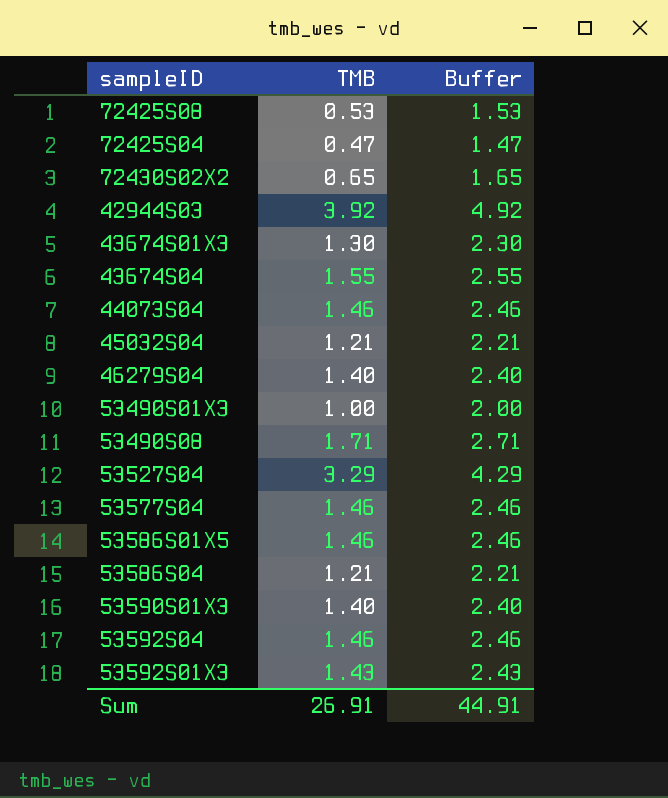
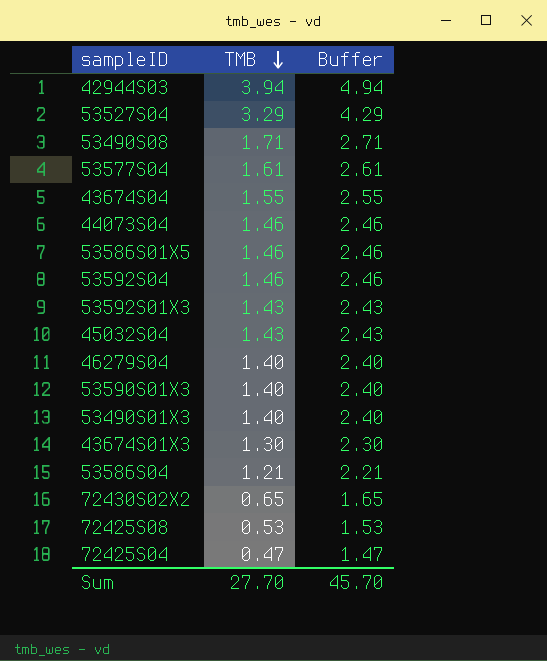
row order: none -> TMB descending
42944S03 | TMB: 3.92 -> 3.94
42944S03 | Buffer: 4.92 -> 4.94
53577S04 | TMB: 1.46 -> 1.61
53577S04 | Buffer: 2.46 -> 2.61
45032S04 | TMB: 1.21 -> 1.43
45032S04 | Buffer: 2.21 -> 2.43
53490S01X3 | TMB: 1.00 -> 1.40
53490S01X3 | Buffer: 2.00 -> 2.40
Sum | TMB: 26.91 -> 27.70
Sum | Buffer: 44.91 -> 45.70

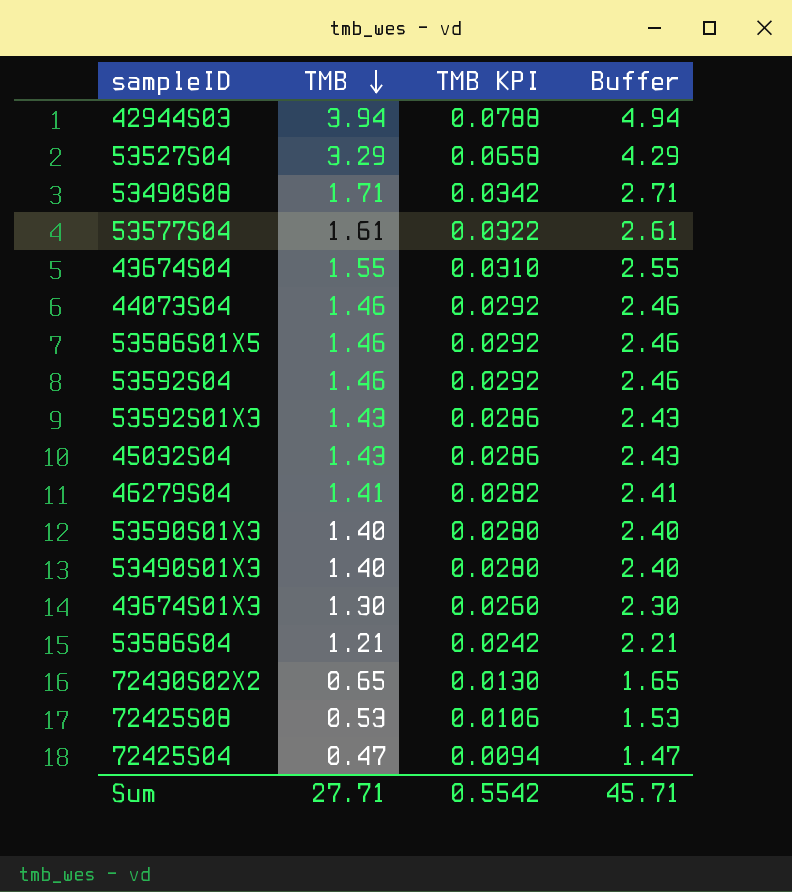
column TMB KPI | formula: none -> [TMB] * 0.02
46279S04 | TMB: 1.40 -> 1.41
46279S04 | Buffer: 2.40 -> 2.41
Sum | TMB: 27.70 -> 27.71
Sum | Buffer: 45.70 -> 45.71

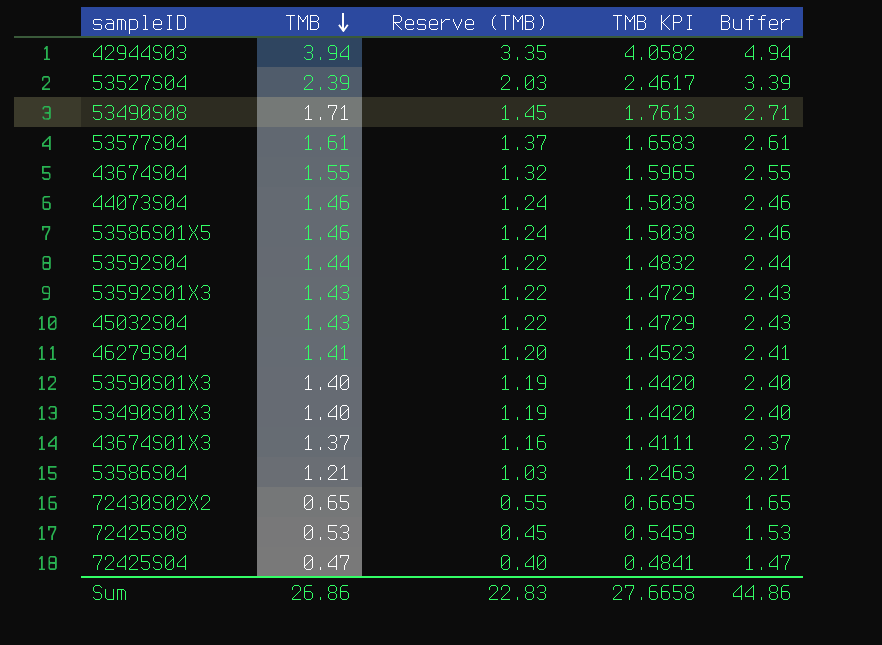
column Reserve (TMB) | formula: none -> [TMB] * 0.85
column TMB KPI | formula: [TMB] * 0.02 -> [TMB] * 1.03
53527S04 | TMB: 3.29 -> 2.39
53527S04 | Buffer: 4.29 -> 3.39
53592S04 | TMB: 1.46 -> 1.44
53592S04 | Buffer: 2.46 -> 2.44
43674S01X3 | TMB: 1.30 -> 1.37
43674S01X3 | Buffer: 2.30 -> 2.37
Sum | TMB: 27.71 -> 26.86
Sum | TMB KPI: 0.5542 -> 27.6658
Sum | Buffer: 45.71 -> 44.86

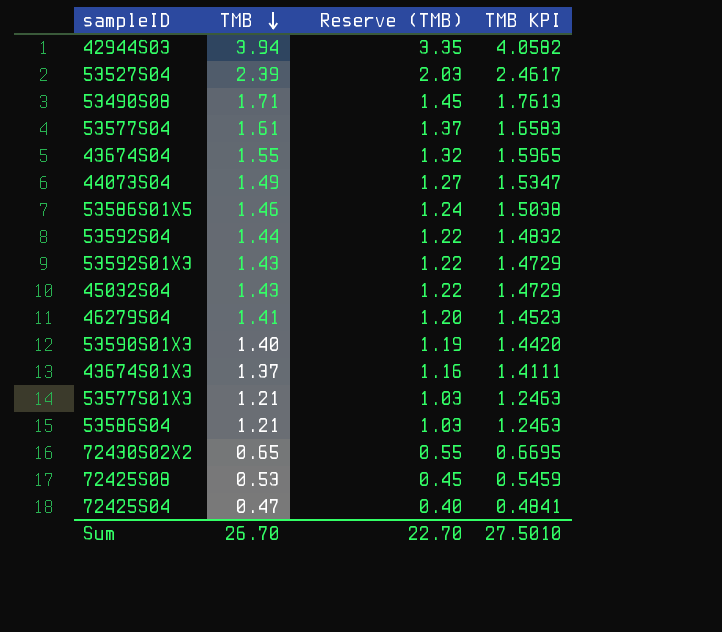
column Buffer | formula: [TMB] + 1 -> none
row 53490S01X3: 1.40 | 1.19 | 1.4420 | 2.40 -> none
44073S04 | TMB: 1.46 -> 1.49
44073S04 | Reserve (TMB): 1.24 -> 1.27
44073S04 | TMB KPI: 1.5038 -> 1.5347
row 53577S01X3: none -> 1.21 | 1.03 | 1.2463
Sum | TMB: 26.86 -> 26.70
Sum | Reserve (TMB): 22.83 -> 22.70
Sum | TMB KPI: 27.6658 -> 27.5010

